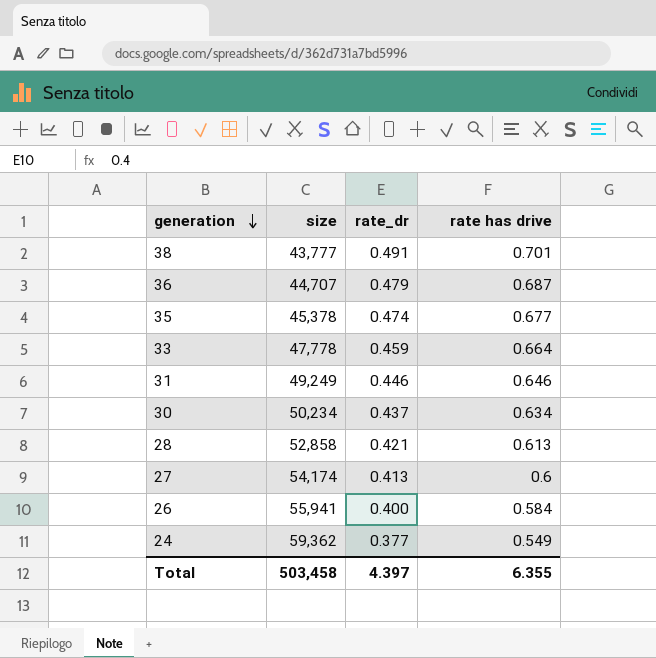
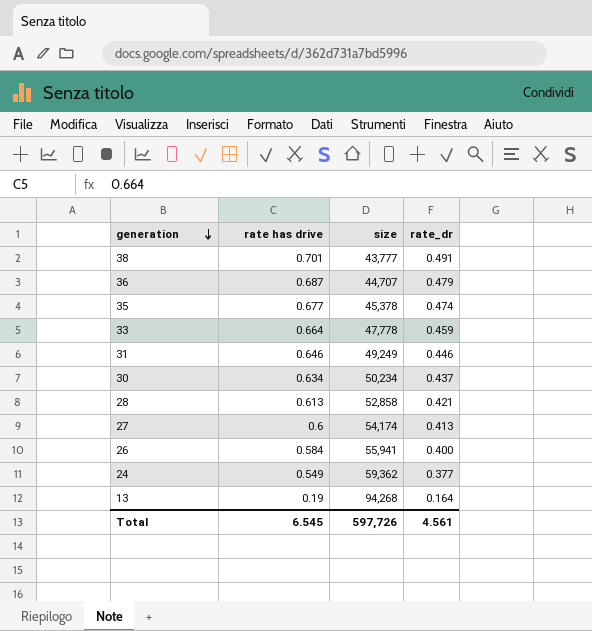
column rate has drive | position: 4 -> 2
row 13: none -> 0.19 | 94,268 | 0.164
Total | rate has drive: 6.355 -> 6.545
Total | size: 503,458 -> 597,726
Total | rate_dr: 4.397 -> 4.561

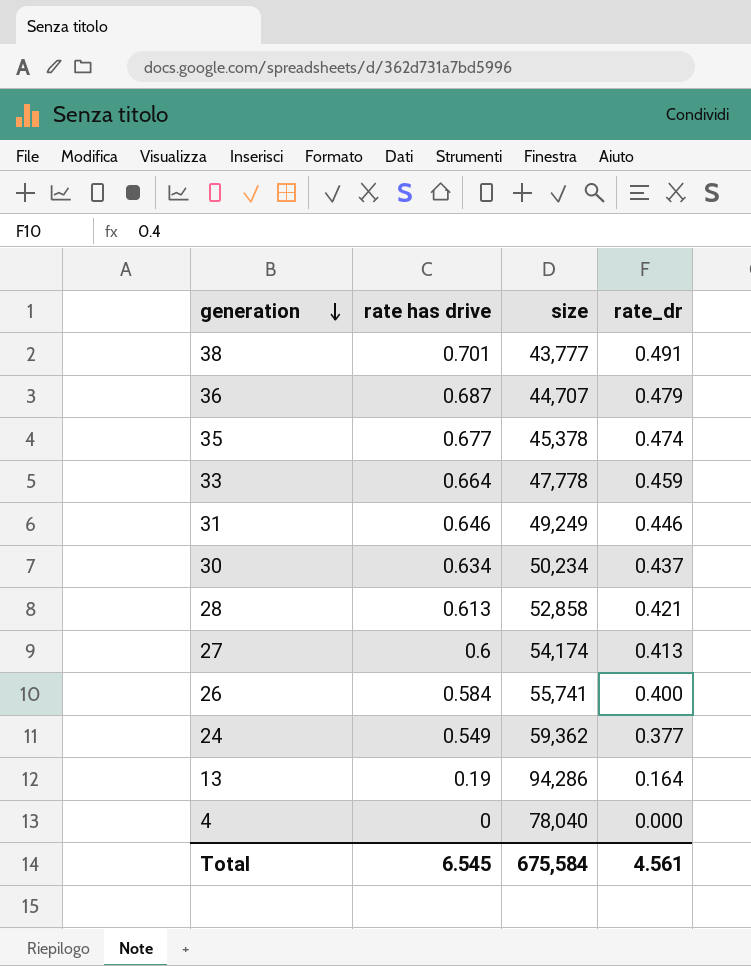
26 | size: 55,941 -> 55,741
13 | size: 94,268 -> 94,286
row 4: none -> 0 | 78,040 | 0.000
Total | size: 597,726 -> 675,584

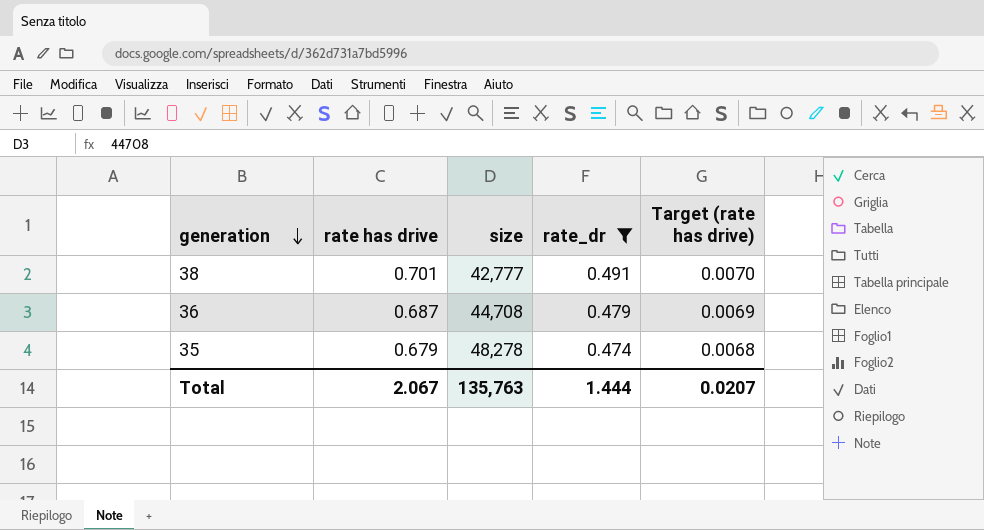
filter: none -> rate_dr >= 0.474
column Target (rate has drive) | formula: none -> [rate has drive] * 0.01
38 | size: 43,777 -> 42,777
36 | size: 44,707 -> 44,708
35 | rate has drive: 0.677 -> 0.679
35 | size: 45,378 -> 48,278
Total | rate has drive: 6.545 -> 2.067
Total | size: 675,584 -> 135,763
Total | rate_dr: 4.561 -> 1.444

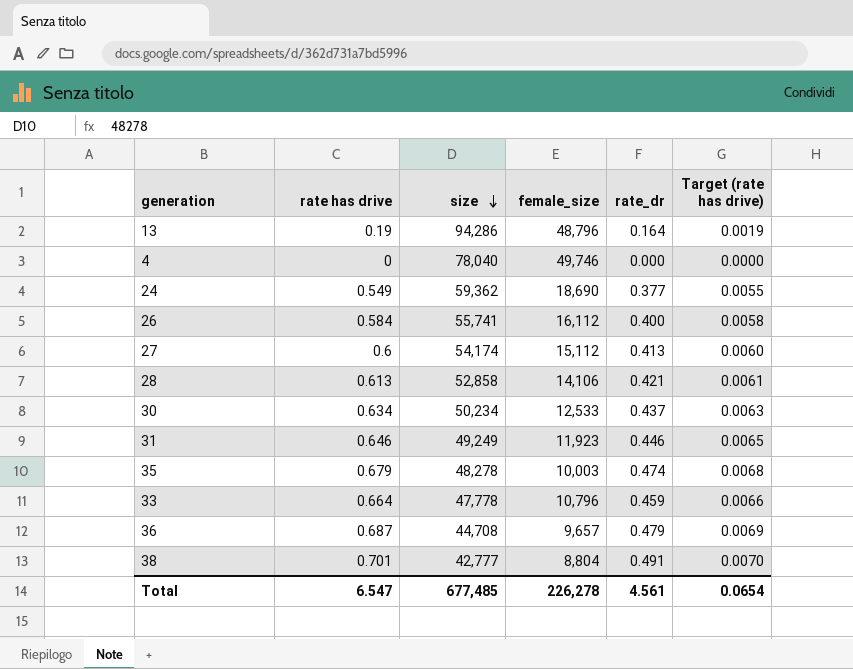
filter: rate_dr >= 0.474 -> none
row order: generation descending -> size descending
column female_size | position: none -> 4
Total | rate has drive: 2.067 -> 6.547
Total | size: 135,763 -> 677,485
Total | rate_dr: 1.444 -> 4.561
Total | Target (rate has drive): 0.0207 -> 0.0654

